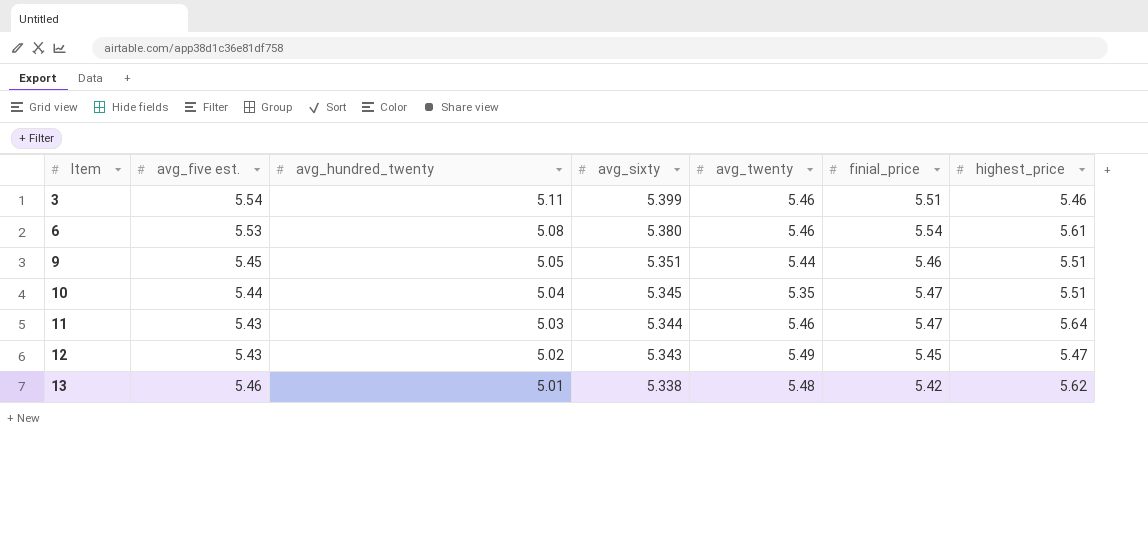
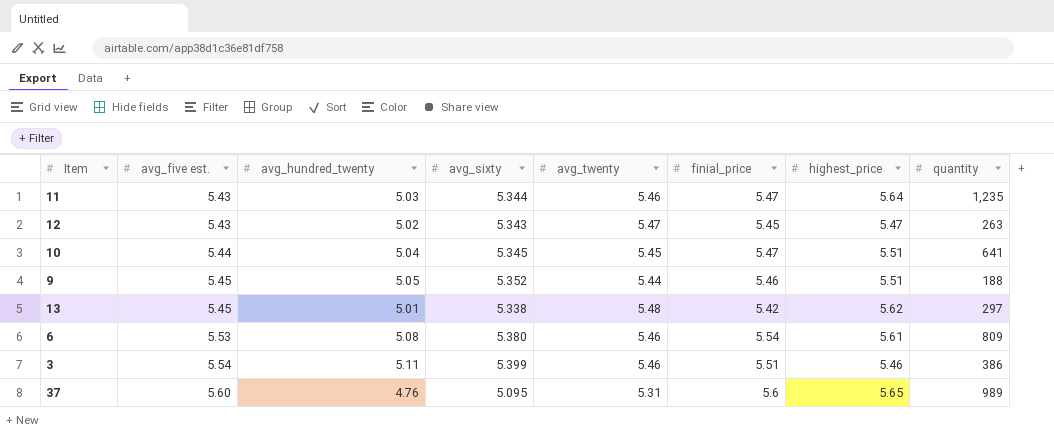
row order: Item ascending -> avg_five est. ascending
column quantity | position: none -> 8
12 | avg_twenty: 5.49 -> 5.47
10 | avg_twenty: 5.35 -> 5.45
9 | avg_sixty: 5.351 -> 5.352
13 | avg_five est.: 5.46 -> 5.45
row 37: none -> 5.60 | 4.76 | 5.095 | 5.31 | 5.6 | 5.65 | 989

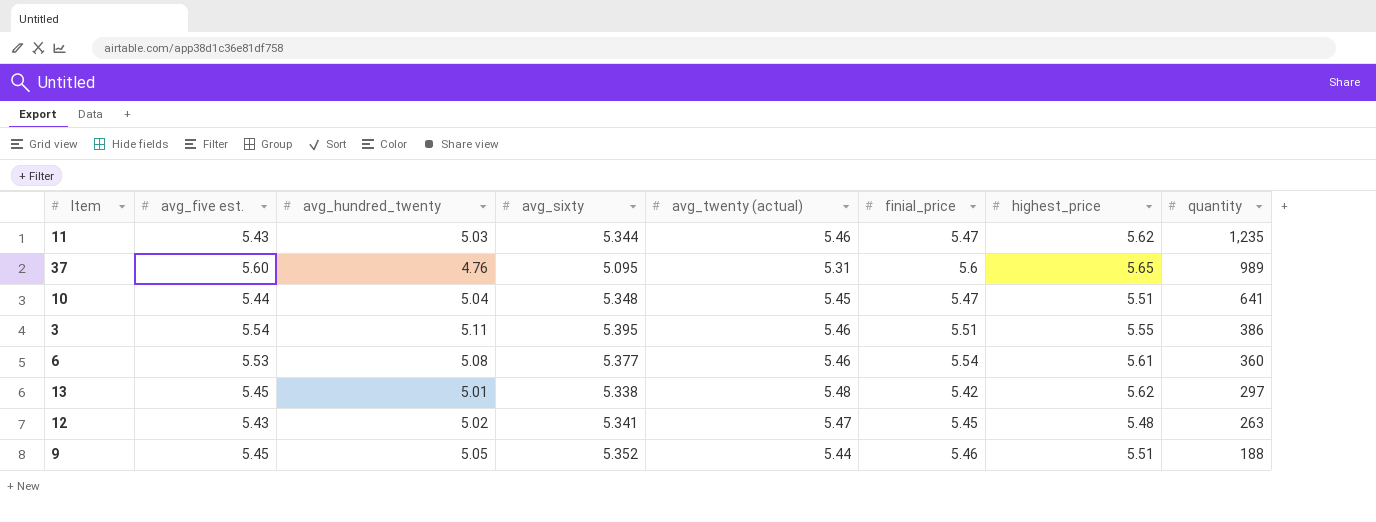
row order: avg_five est. ascending -> quantity descending
column name: avg_twenty -> avg_twenty (actual)
11 | highest_price: 5.64 -> 5.62
10 | avg_sixty: 5.345 -> 5.348
3 | avg_sixty: 5.399 -> 5.395
3 | highest_price: 5.46 -> 5.55
6 | avg_sixty: 5.380 -> 5.377
6 | quantity: 809 -> 360
12 | avg_sixty: 5.343 -> 5.341
12 | highest_price: 5.47 -> 5.48

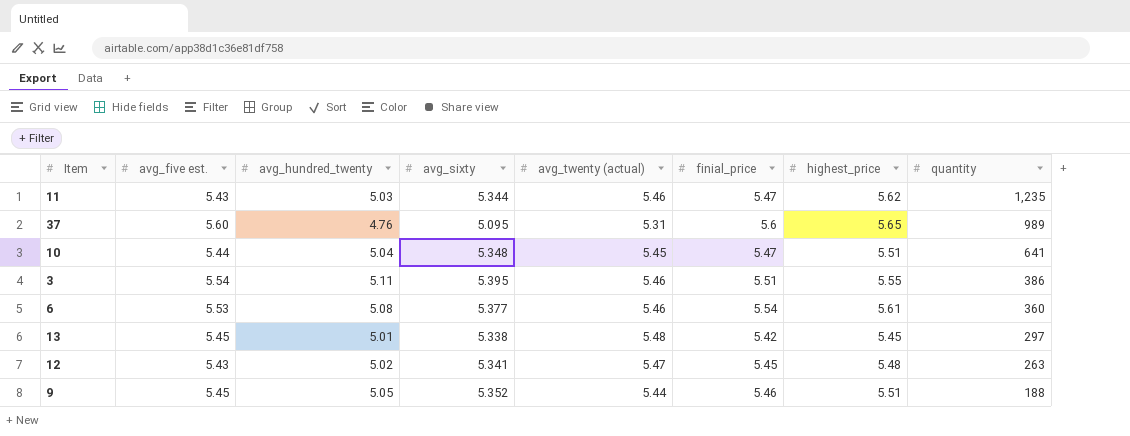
13 | highest_price: 5.62 -> 5.45

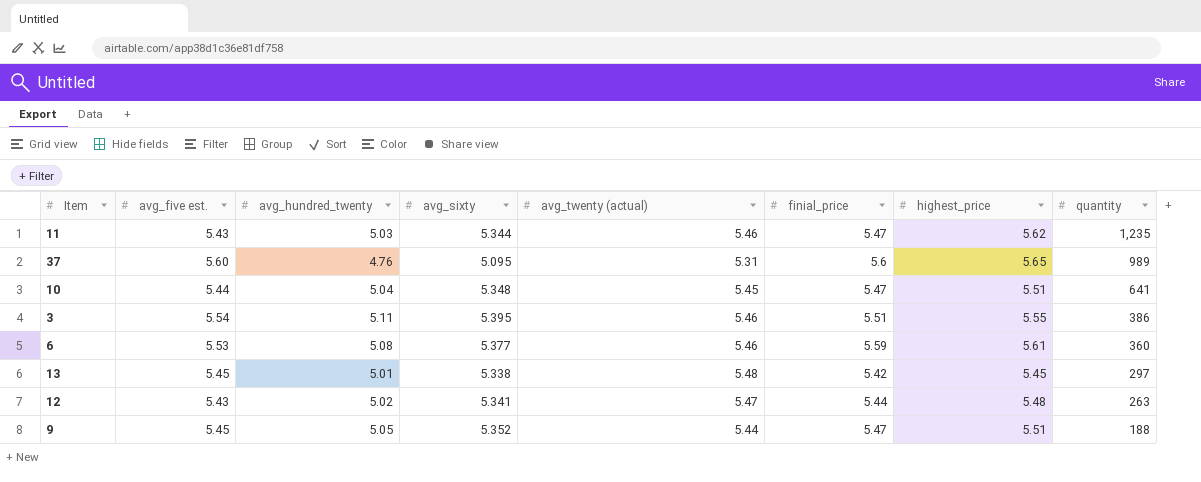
6 | finial_price: 5.54 -> 5.59
12 | finial_price: 5.45 -> 5.44
9 | finial_price: 5.46 -> 5.47

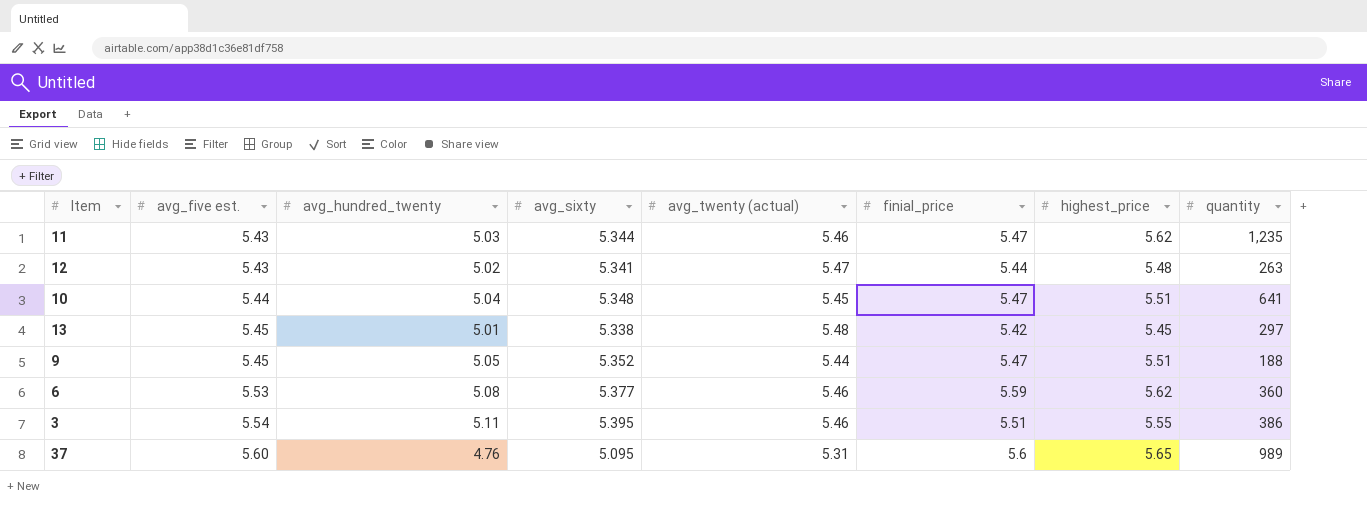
row order: quantity descending -> avg_five est. ascending
6 | highest_price: 5.61 -> 5.62

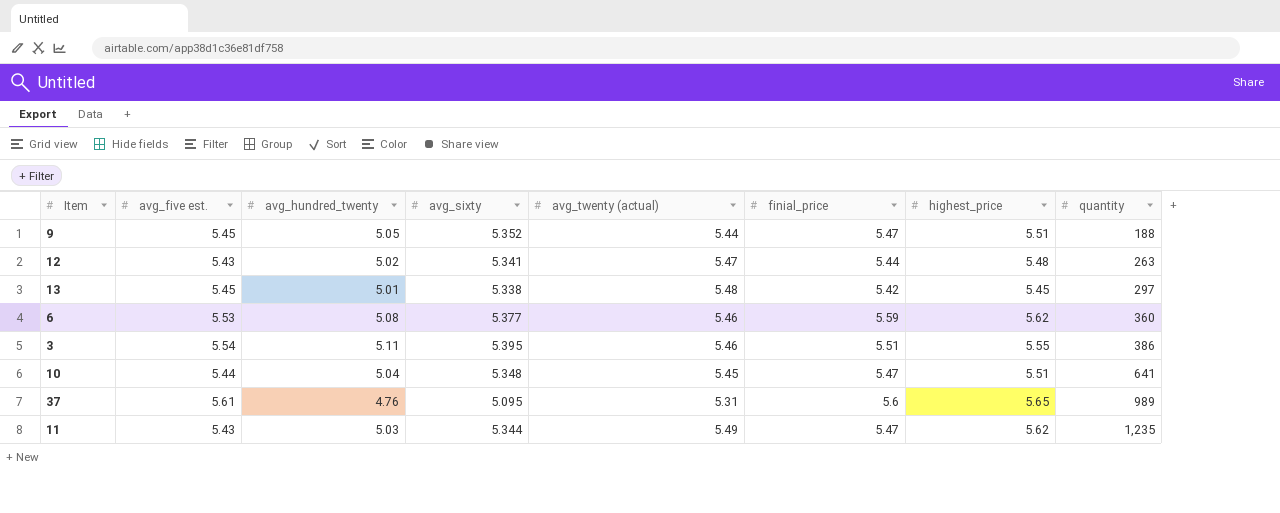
row order: avg_five est. ascending -> quantity ascending
37 | avg_five est.: 5.60 -> 5.61
11 | avg_twenty (actual): 5.46 -> 5.49

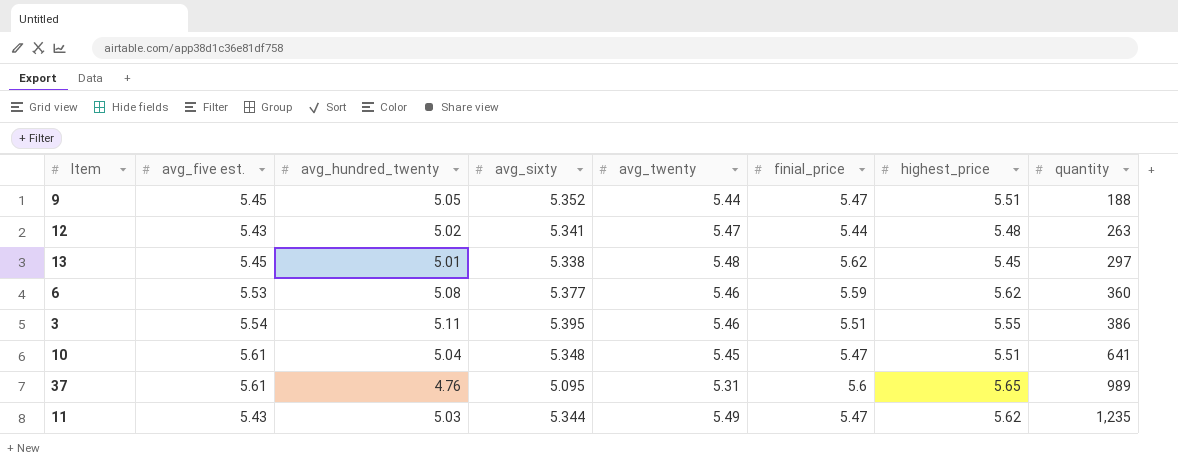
column name: avg_twenty (actual) -> avg_twenty
13 | finial_price: 5.42 -> 5.62
10 | avg_five est.: 5.44 -> 5.61

